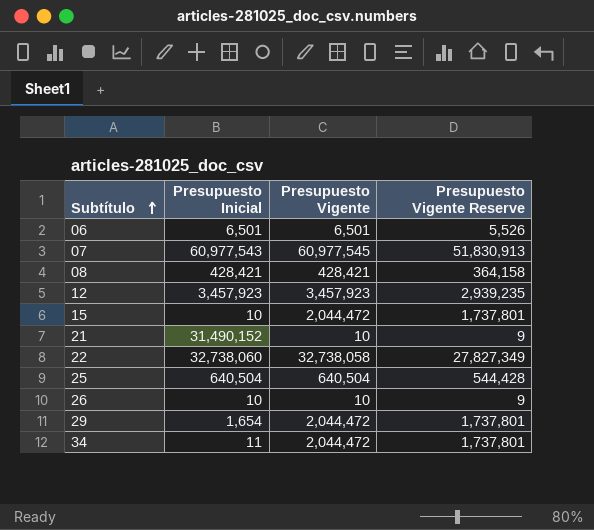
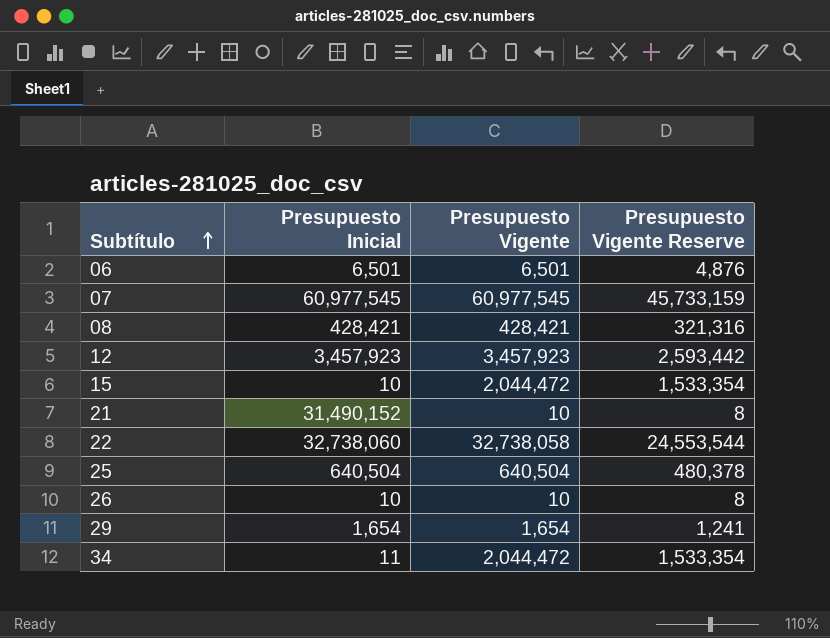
column Presupuesto Vigente Reserve | formula: [Presupuesto Vigente] * 0.85 -> [Presupuesto Vigente] * 0.75
07 | Presupuesto Inicial: 60,977,543 -> 60,977,545
29 | Presupuesto Vigente: 2,044,472 -> 1,654

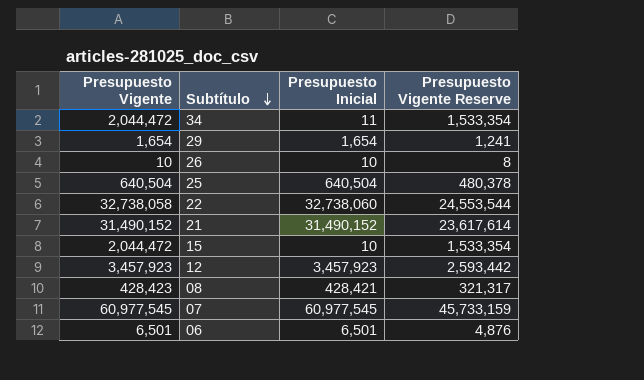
row order: Subtítulo ascending -> Subtítulo descending
column Presupuesto Vigente | position: 3 -> 1
21 | Presupuesto Vigente: 10 -> 31,490,152
21 | Presupuesto Vigente Reserve: 8 -> 23,617,614
08 | Presupuesto Vigente: 428,421 -> 428,423
08 | Presupuesto Vigente Reserve: 321,316 -> 321,317

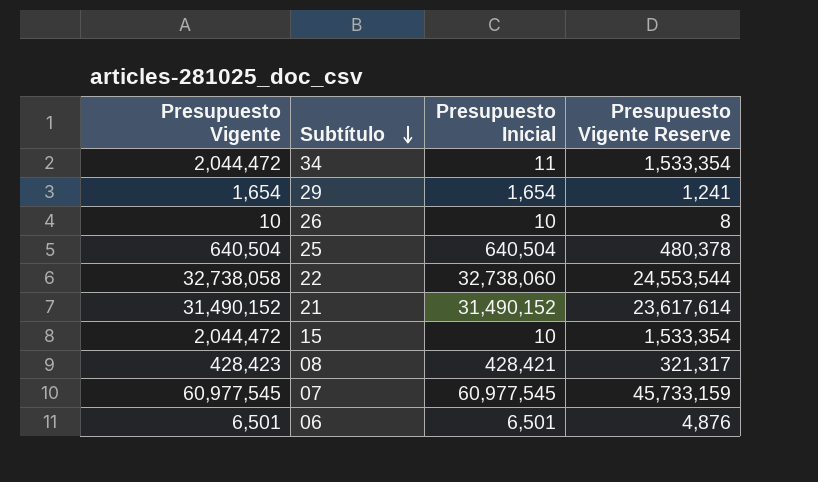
row 12: 3,457,923 | 3,457,923 | 2,593,442 -> none

